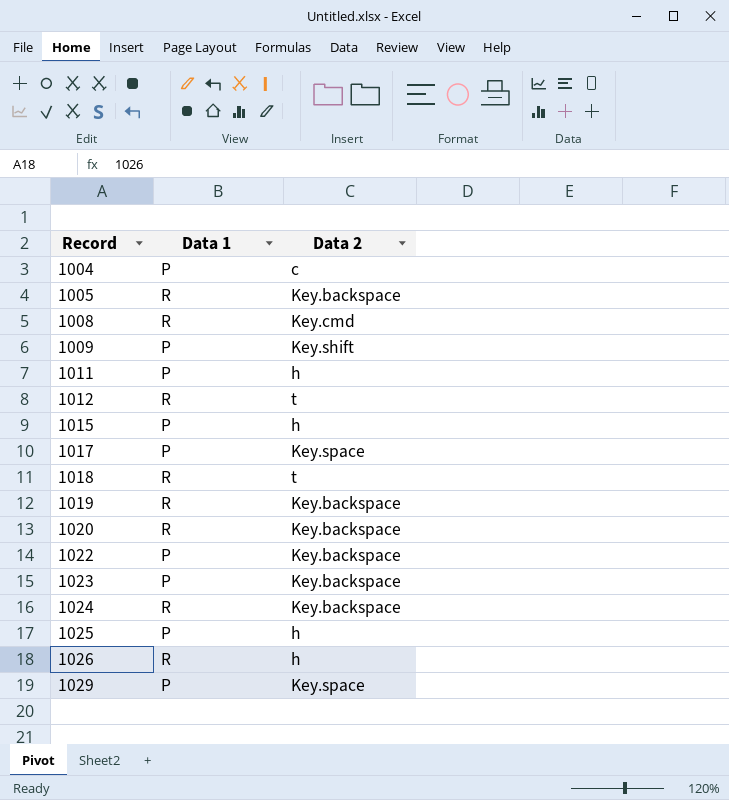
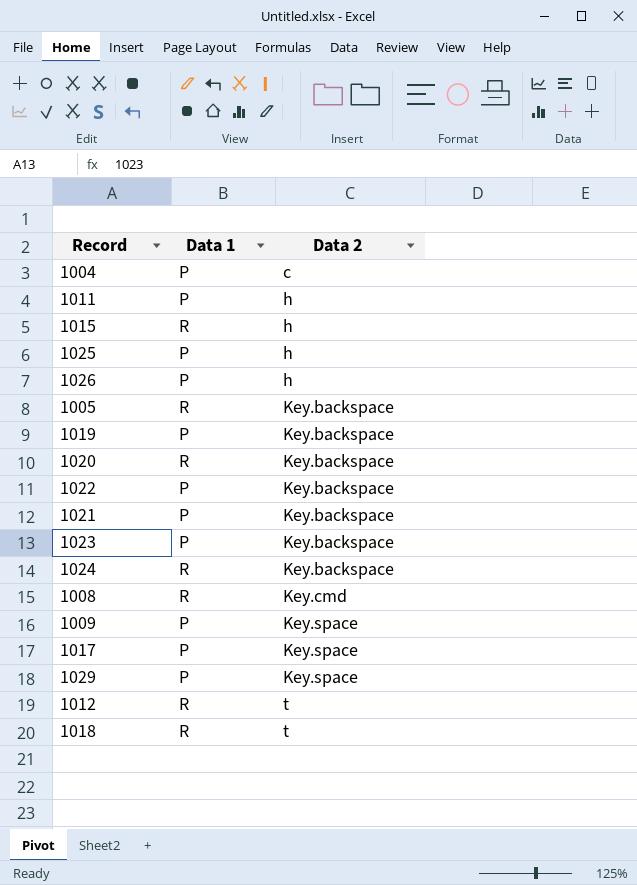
row order: Record ascending -> Data 2 ascending
1015 | Data 1: P -> R
1026 | Data 1: R -> P
1019 | Data 1: R -> P
row 1021: none -> P | Key.backspace
1009 | Data 2: Key.shift -> Key.space

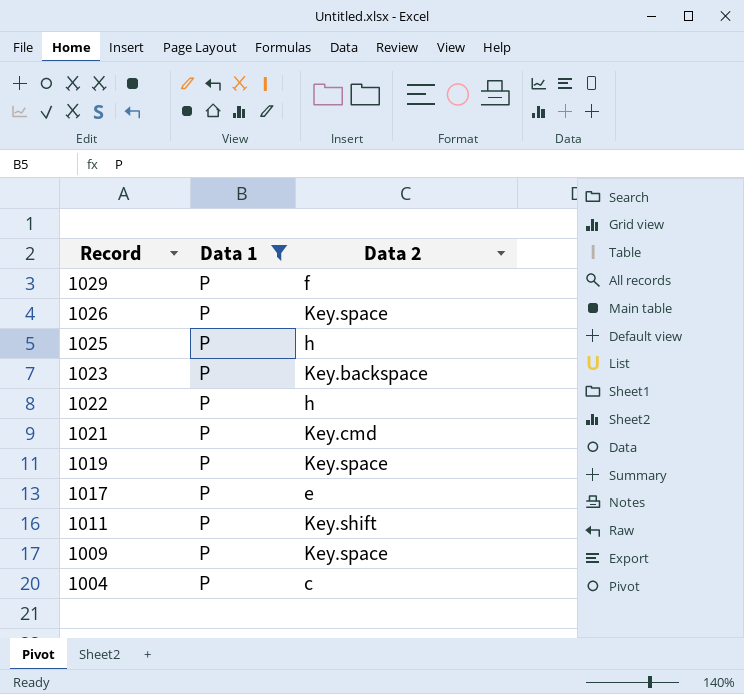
filter: none -> Data 1 = P
row order: Data 2 ascending -> Record descending
1029 | Data 2: Key.space -> f
1026 | Data 2: h -> Key.space
1022 | Data 2: Key.backspace -> h
1021 | Data 2: Key.backspace -> Key.cmd
1019 | Data 2: Key.backspace -> Key.space
1017 | Data 2: Key.space -> e
1011 | Data 2: h -> Key.shift

